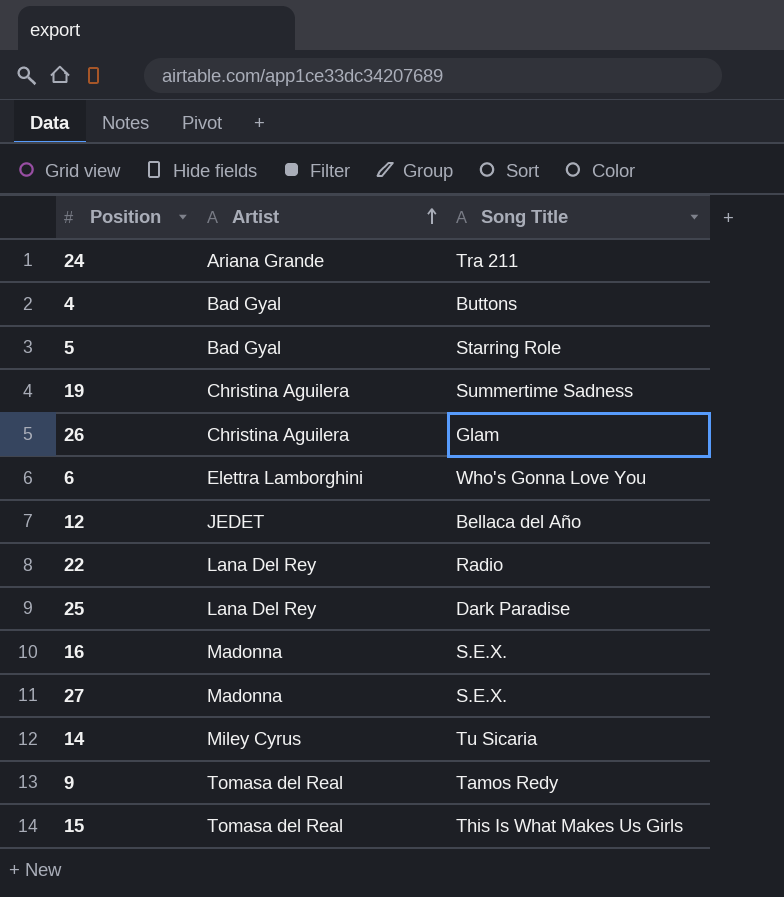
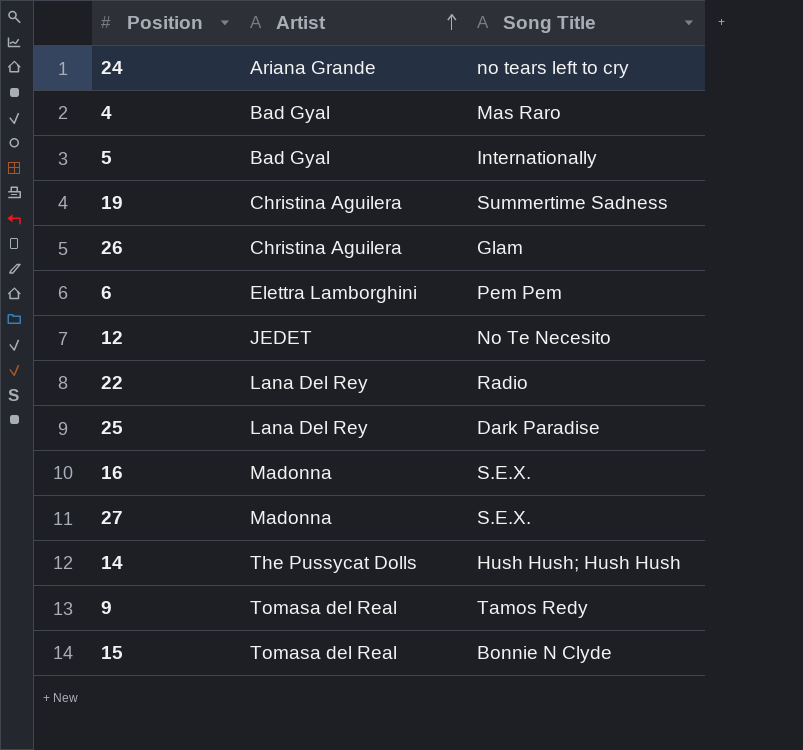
24 | Song Title: Tra 211 -> no tears left to cry
4 | Song Title: Buttons -> Mas Raro
5 | Song Title: Starring Role -> Internationally
6 | Song Title: Who's Gonna Love You -> Pem Pem
12 | Song Title: Bellaca del Año -> No Te Necesito
14 | Artist: Miley Cyrus -> The Pussycat Dolls
14 | Song Title: Tu Sicaria -> Hush Hush; Hush Hush
15 | Song Title: This Is What Makes Us Girls -> Bonnie N Clyde

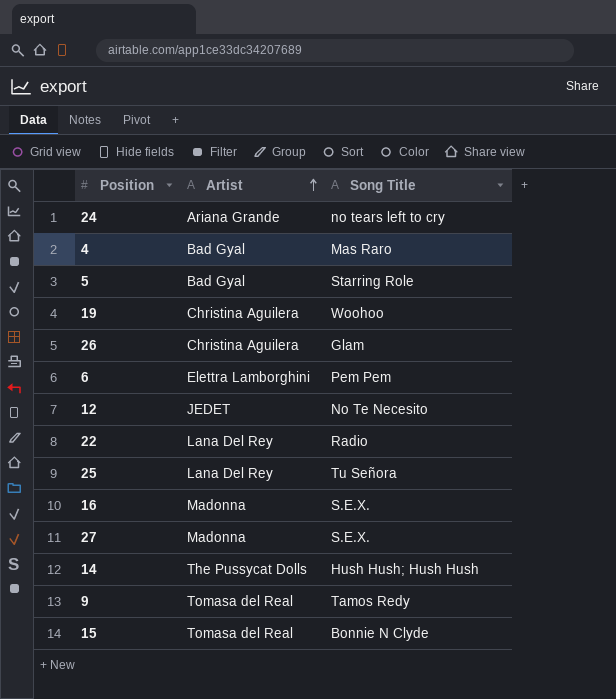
5 | Song Title: Internationally -> Starring Role
19 | Song Title: Summertime Sadness -> Woohoo
25 | Song Title: Dark Paradise -> Tu Señora

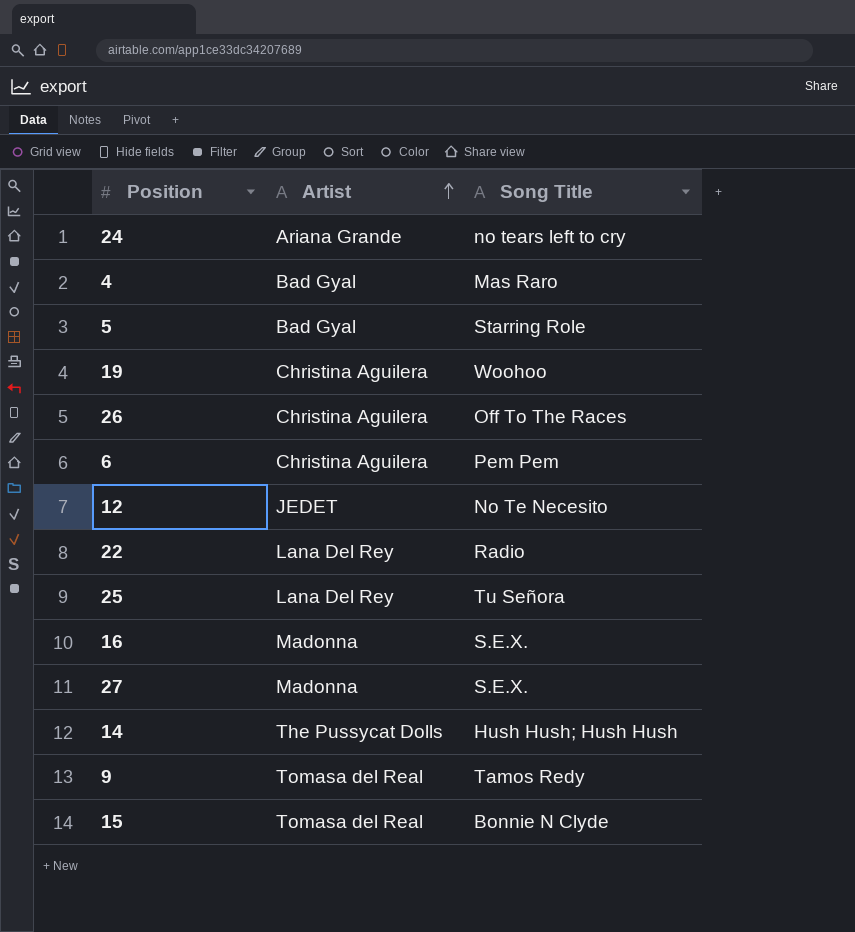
26 | Song Title: Glam -> Off To The Races
6 | Artist: Elettra Lamborghini -> Christina Aguilera

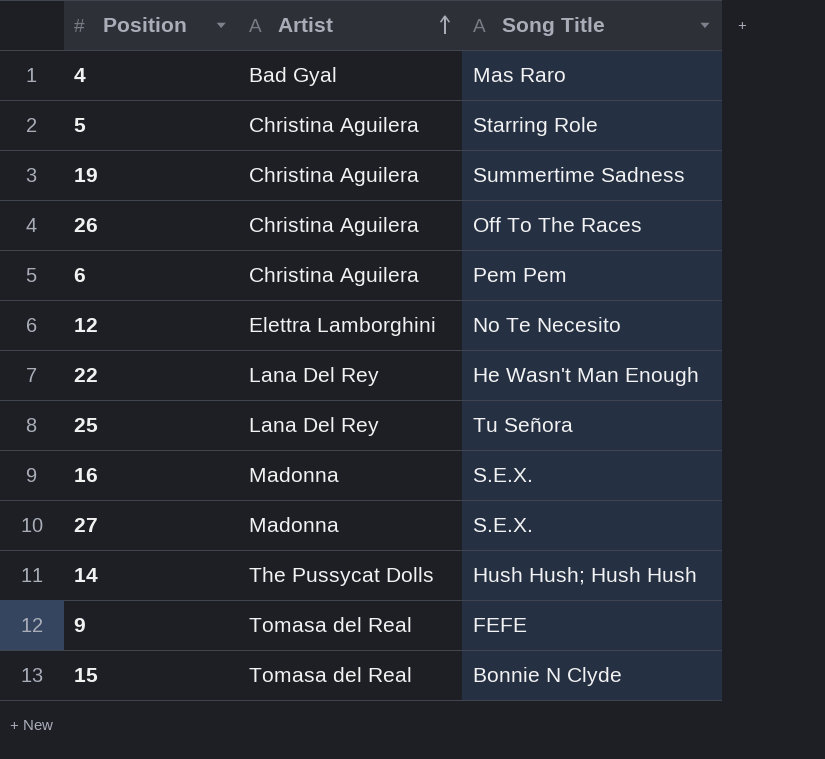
row 24: Ariana Grande | no tears left to cry -> none
5 | Artist: Bad Gyal -> Christina Aguilera
19 | Song Title: Woohoo -> Summertime Sadness
12 | Artist: JEDET -> Elettra Lamborghini
22 | Song Title: Radio -> He Wasn't Man Enough
9 | Song Title: Tamos Redy -> FEFE

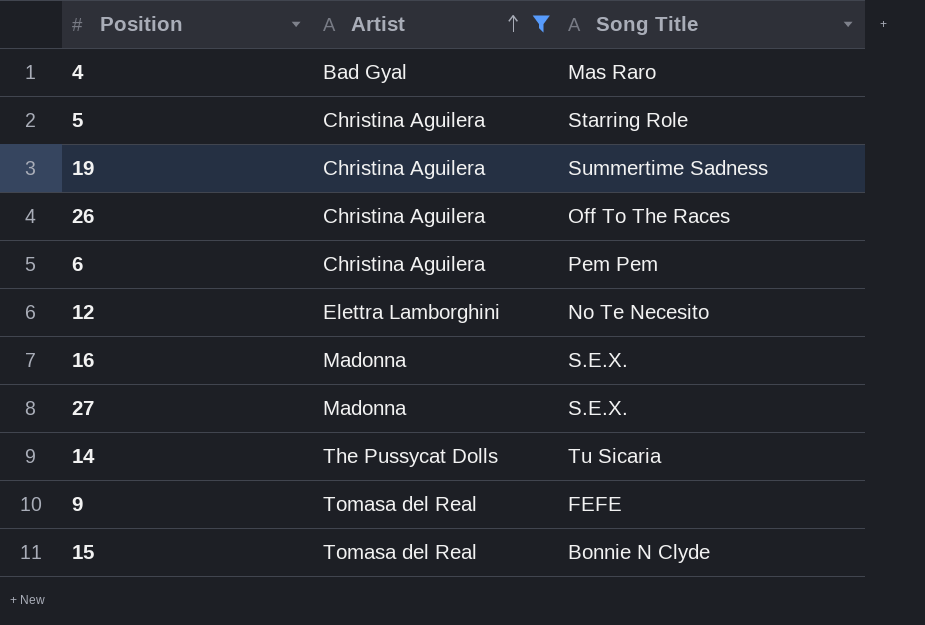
filter: none -> Artist != Lana Del Rey
14 | Song Title: Hush Hush; Hush Hush -> Tu Sicaria

